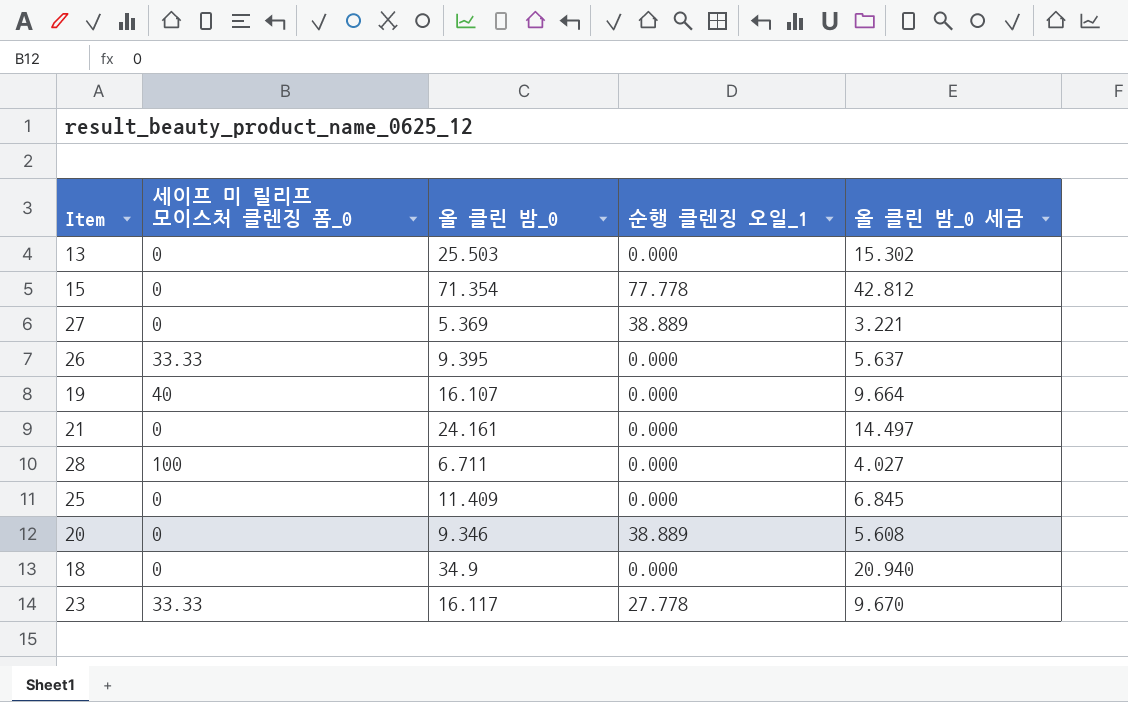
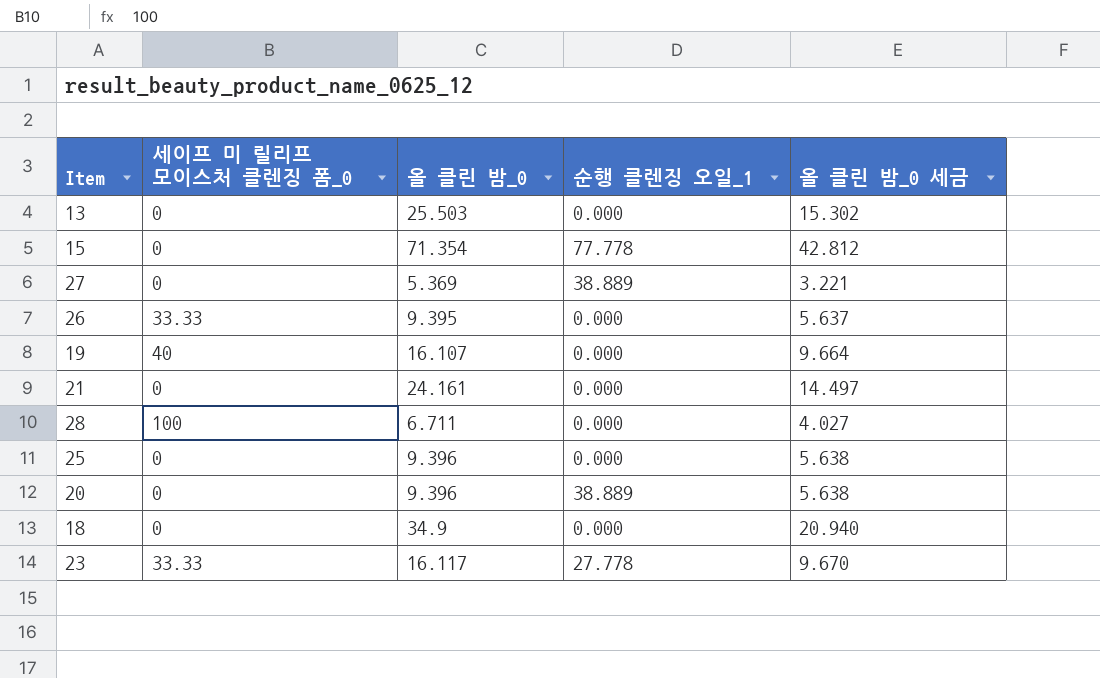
25 | 올 클린 밤_0: 11.409 -> 9.396
25 | 올 클린 밤_0 세금: 6.845 -> 5.638
20 | 올 클린 밤_0: 9.346 -> 9.396
20 | 올 클린 밤_0 세금: 5.608 -> 5.638

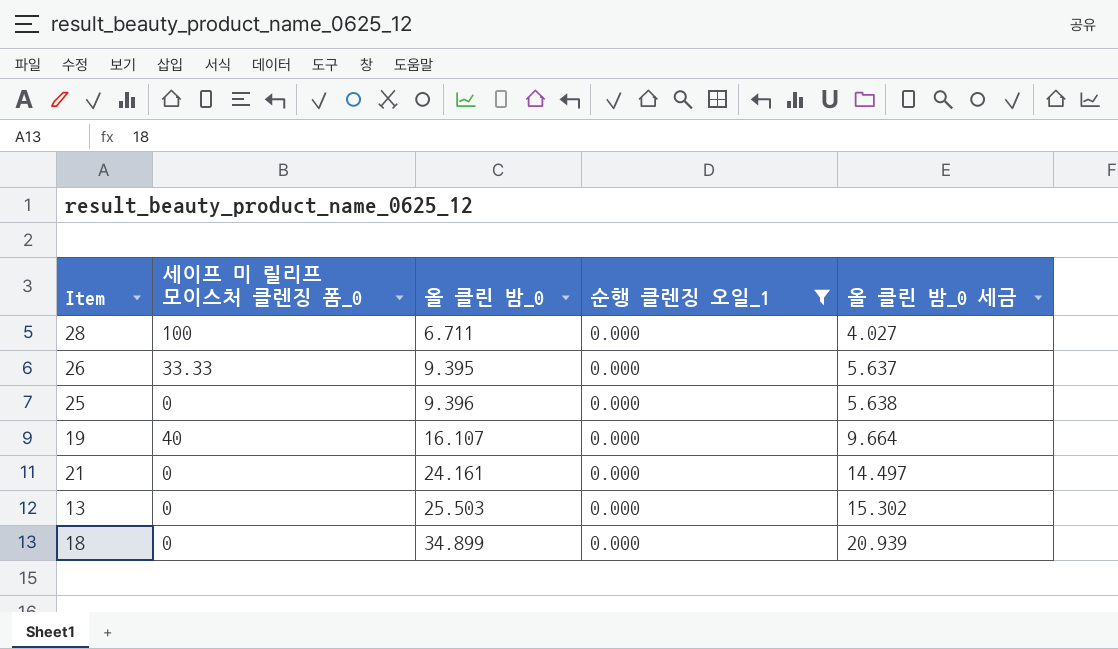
filter: none -> 순행 클렌징 오일_1 = 0.000
row order: none -> 올 클린 밤_0 ascending
18 | 올 클린 밤_0: 34.9 -> 34.899
18 | 올 클린 밤_0 세금: 20.940 -> 20.939

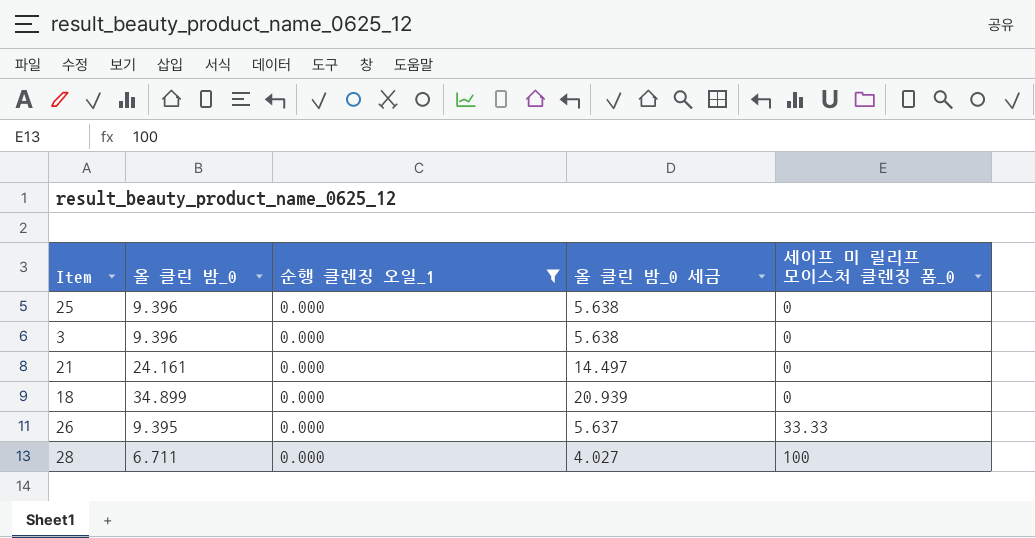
row order: 올 클린 밤_0 ascending -> 세이프 미 릴리프 모이스처 클렌징 폼_0 ascending
column 세이프 미 릴리프 모이스처 클렌징 폼_0 | position: 2 -> 5
row 19: 40 | 16.107 | 0.000 | 9.664 -> none
row 13: 0 | 25.503 | 0.000 | 15.302 -> none
row 3: none -> 9.396 | 0.000 | 5.638 | 0

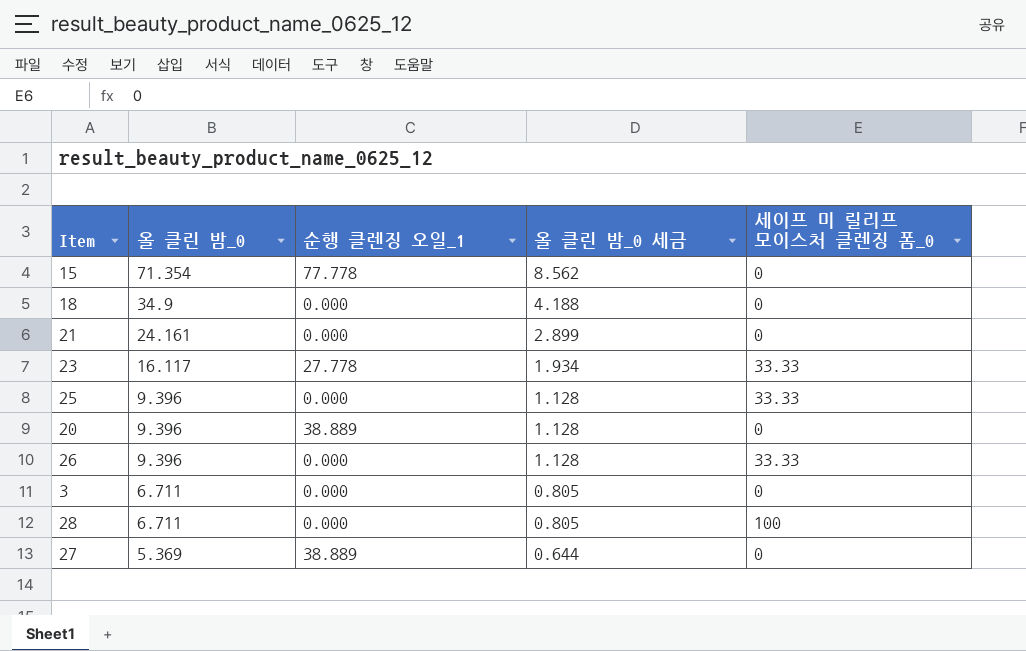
filter: 순행 클렌징 오일_1 = 0.000 -> none
row order: 세이프 미 릴리프 모이스처 클렌징 폼_0 ascending -> 올 클린 밤_0 descending
column 올 클린 밤_0 세금 | formula: [올 클린 밤_0] * 0.6 -> [올 클린 밤_0] * 0.12
18 | 올 클린 밤_0: 34.899 -> 34.9
25 | 세이프 미 릴리프 모이스처 클렌징 폼_0: 0 -> 33.33
26 | 올 클린 밤_0: 9.395 -> 9.396
3 | 올 클린 밤_0: 9.396 -> 6.711

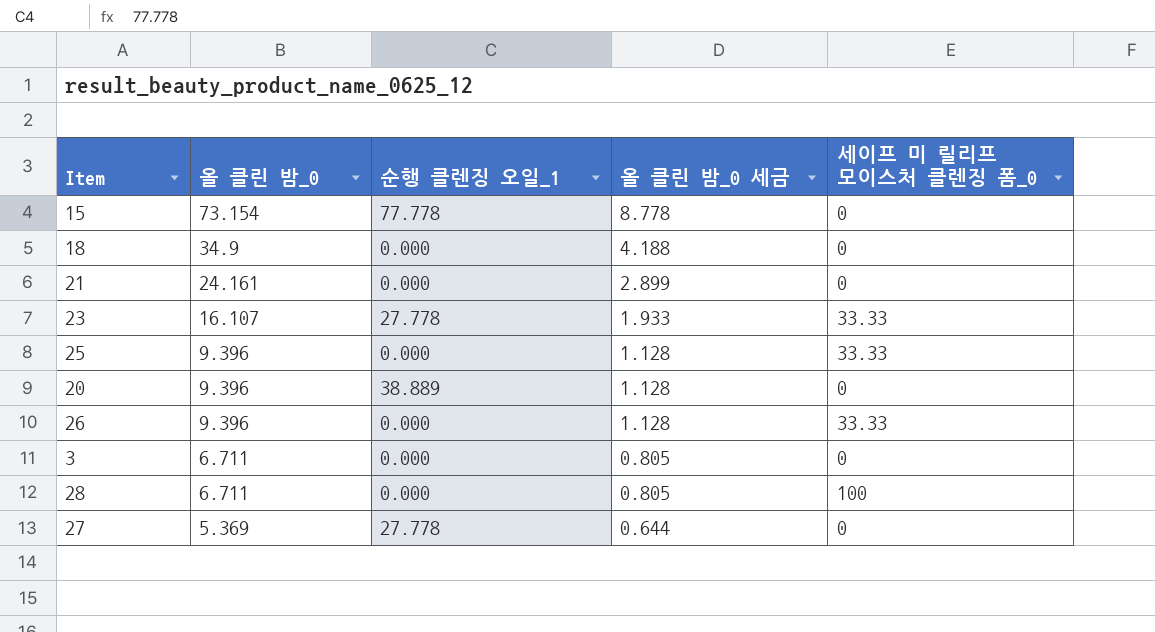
15 | 올 클린 밤_0: 71.354 -> 73.154
15 | 올 클린 밤_0 세금: 8.562 -> 8.778
23 | 올 클린 밤_0: 16.117 -> 16.107
23 | 올 클린 밤_0 세금: 1.934 -> 1.933
27 | 순행 클렌징 오일_1: 38.889 -> 27.778

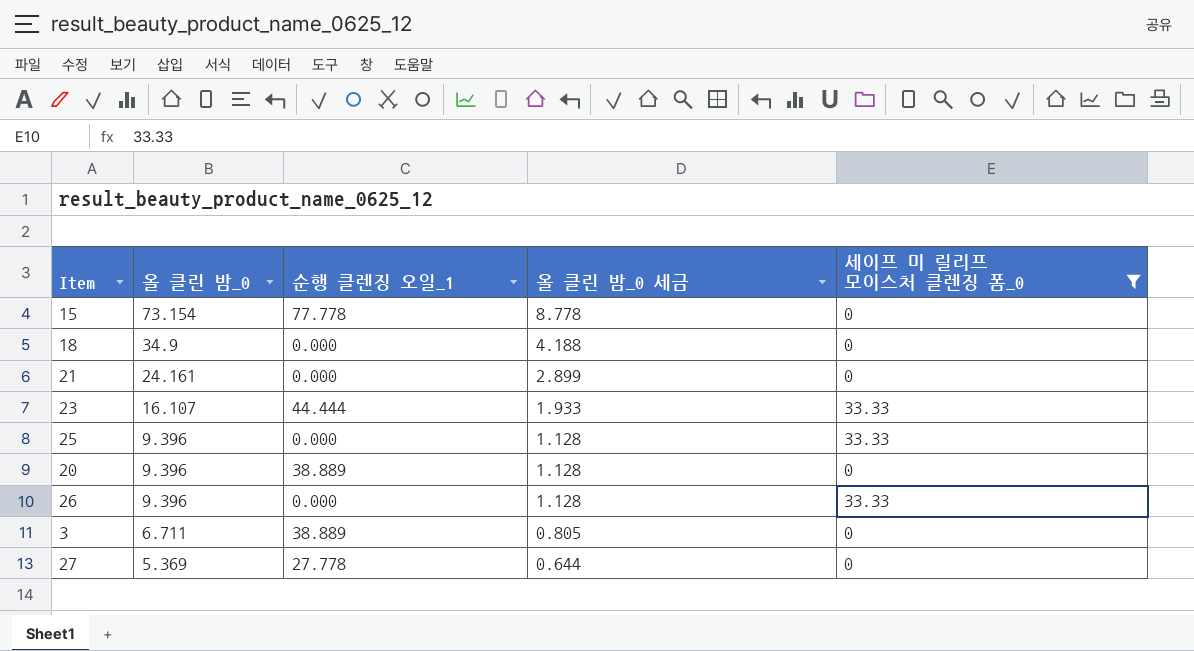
filter: none -> 세이프 미 릴리프 모이스처 클렌징 폼_0 != 100
23 | 순행 클렌징 오일_1: 27.778 -> 44.444
3 | 순행 클렌징 오일_1: 0.000 -> 38.889

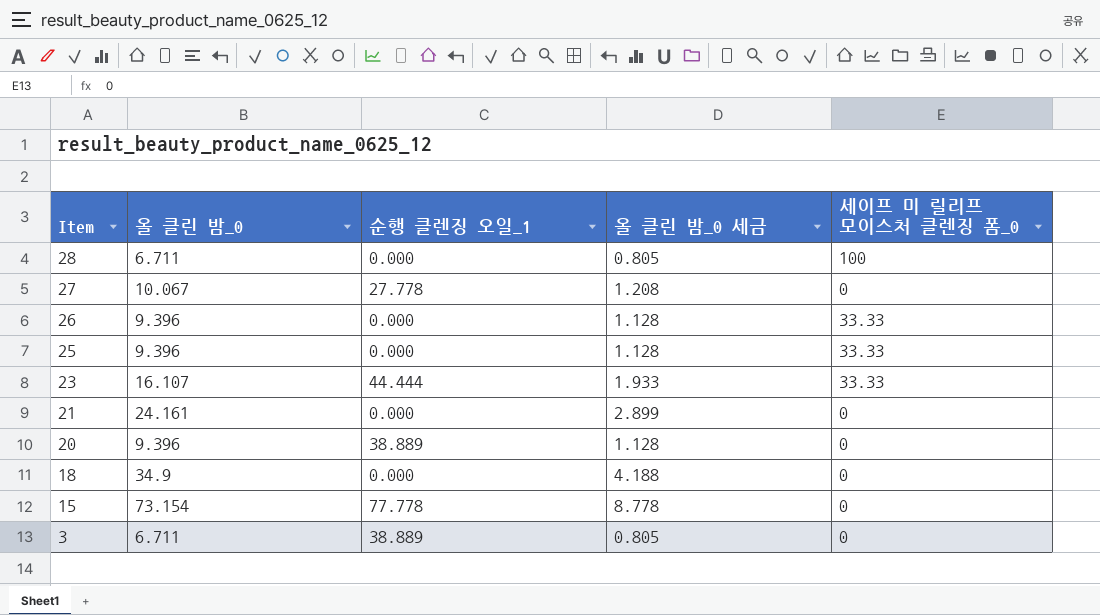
filter: 세이프 미 릴리프 모이스처 클렌징 폼_0 != 100 -> none
row order: 올 클린 밤_0 descending -> Item descending
27 | 올 클린 밤_0: 5.369 -> 10.067
27 | 올 클린 밤_0 세금: 0.644 -> 1.208

